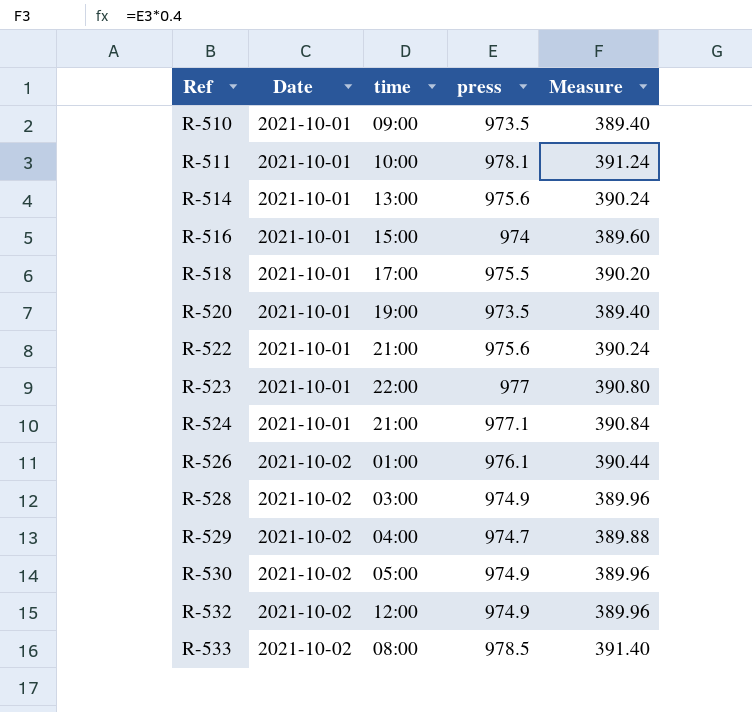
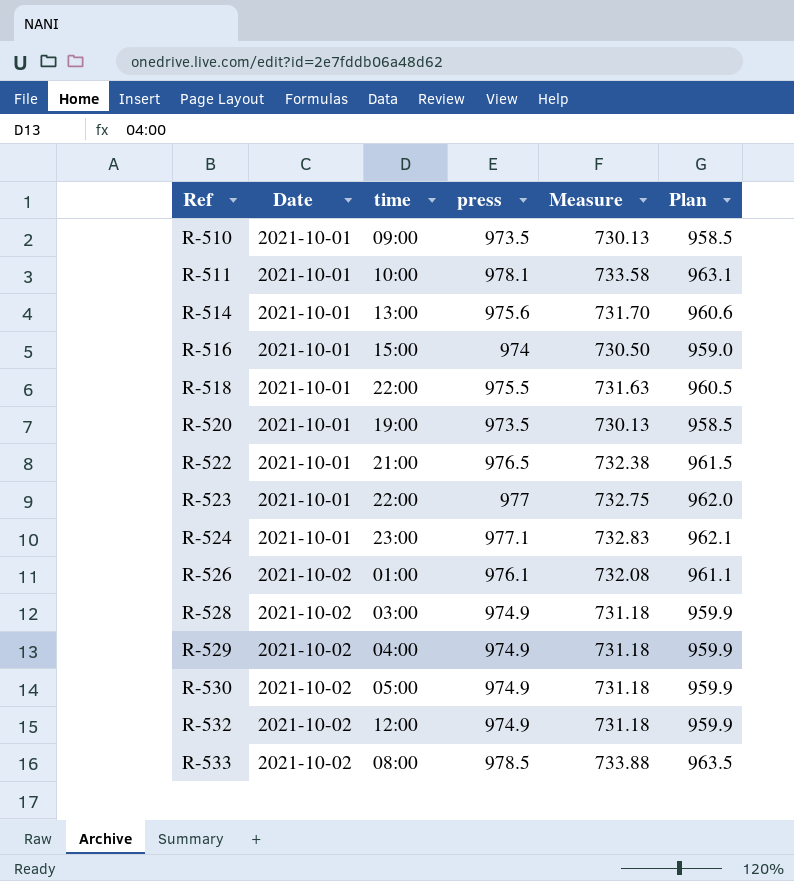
column Measure | formula: [press] * 0.4 -> [press] * 0.75
column Plan | formula: none -> [press] - 15
R-518 | time: 17:00 -> 22:00
R-522 | press: 975.6 -> 976.5
R-524 | time: 21:00 -> 23:00
R-529 | press: 974.7 -> 974.9

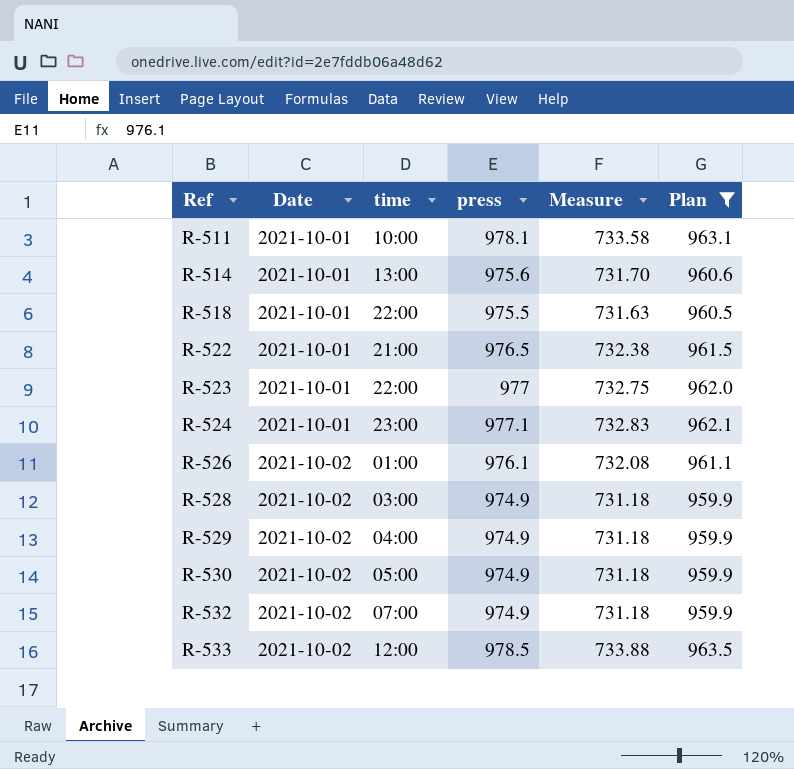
filter: none -> Plan >= 959.9
R-532 | time: 12:00 -> 07:00
R-533 | time: 08:00 -> 12:00

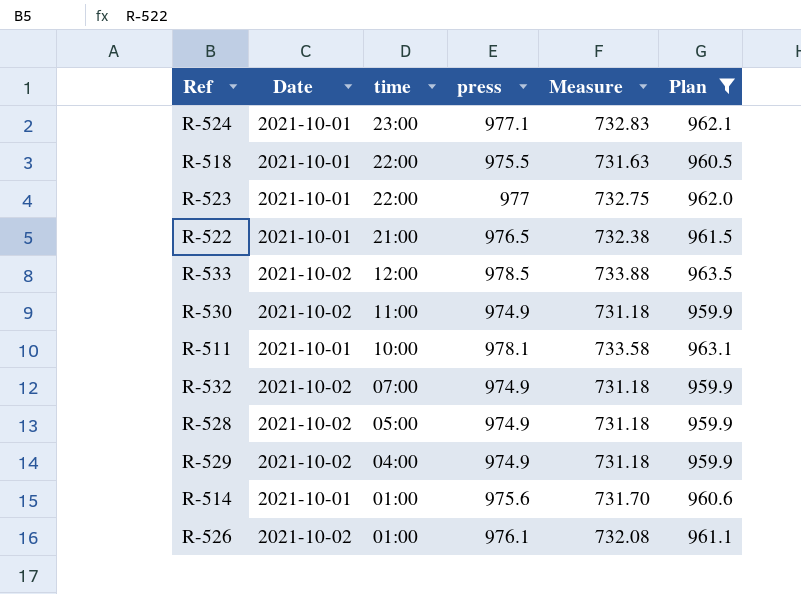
row order: Ref ascending -> time descending
R-530 | time: 05:00 -> 11:00
R-528 | time: 03:00 -> 05:00
R-514 | time: 13:00 -> 01:00

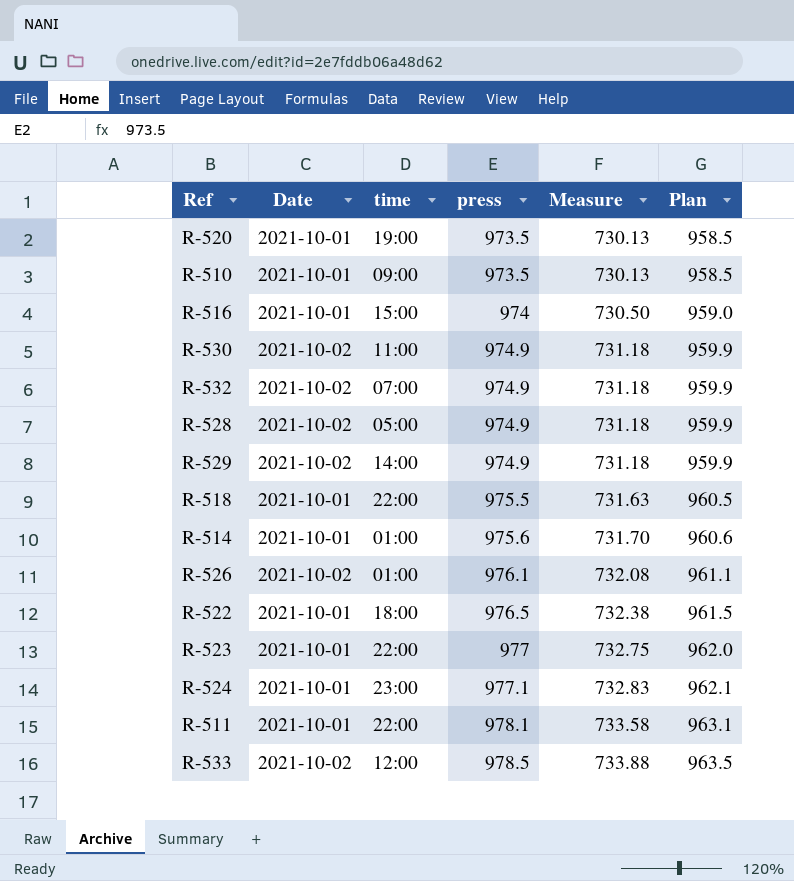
filter: Plan >= 959.9 -> none
row order: time descending -> press ascending
R-529 | time: 04:00 -> 14:00
R-522 | time: 21:00 -> 18:00
R-511 | time: 10:00 -> 22:00

